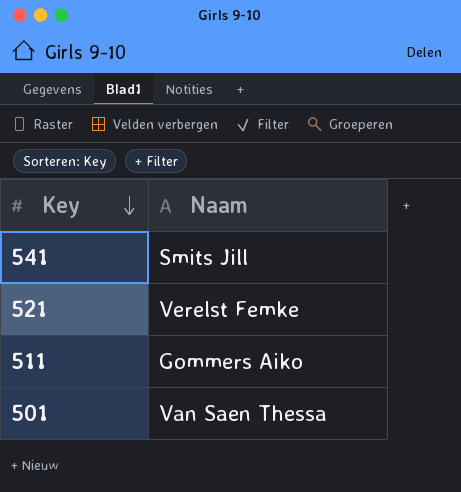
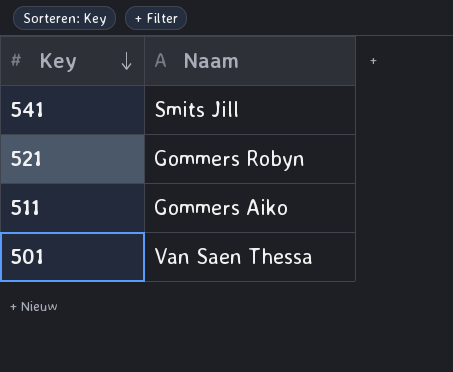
521 | Naam: Verelst Femke -> Gommers Robyn

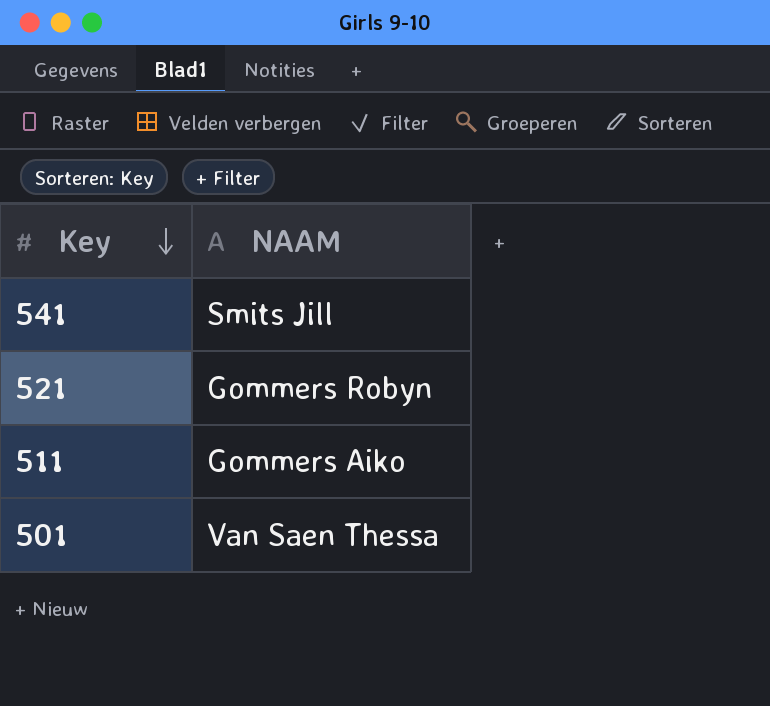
column name: Naam -> NAAM

